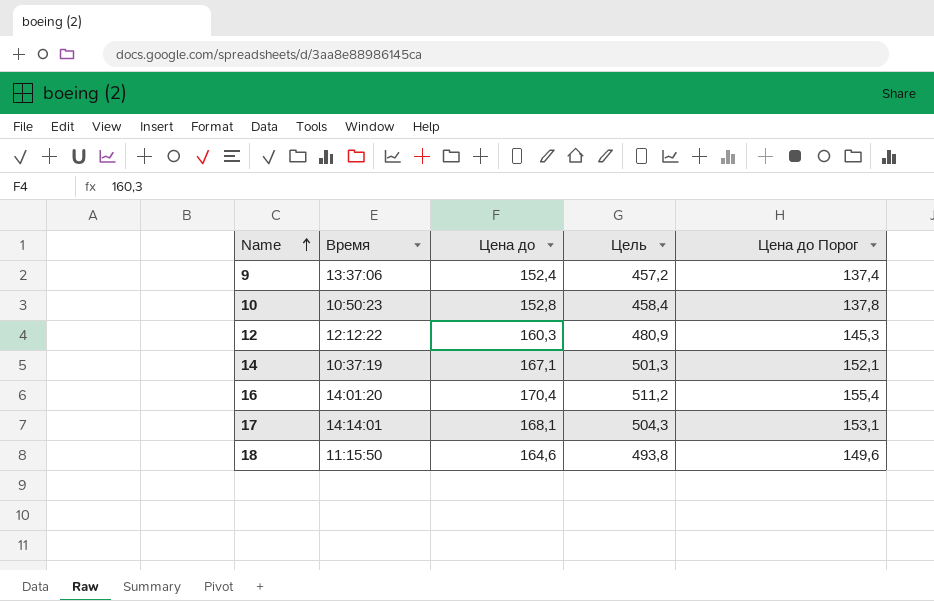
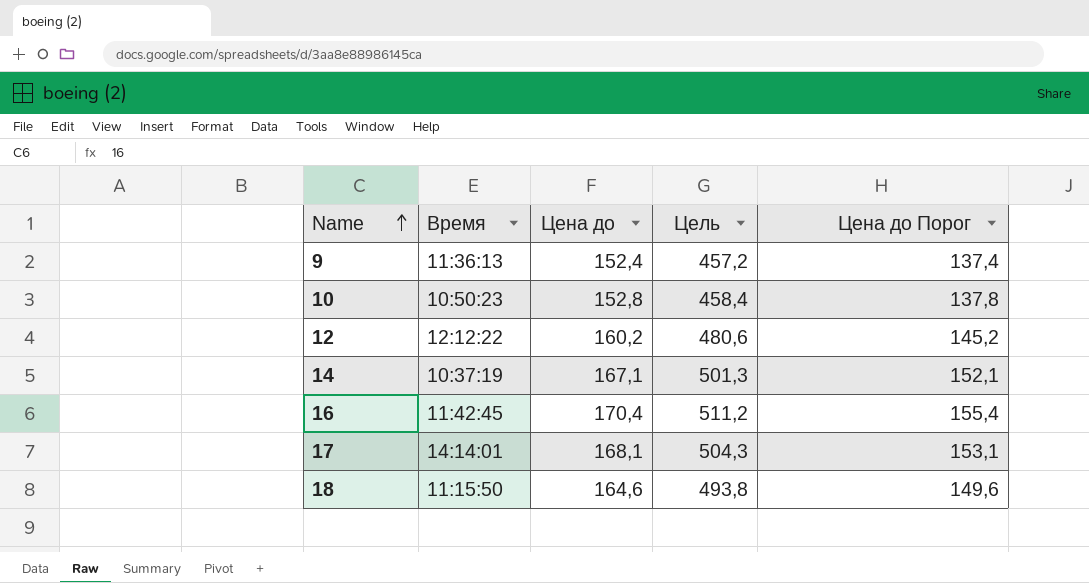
9 | Время: 13:37:06 -> 11:36:13
12 | Цена до: 160,3 -> 160,2
12 | Цель: 480,9 -> 480,6
12 | Цена до Порог: 145,3 -> 145,2
16 | Время: 14:01:20 -> 11:42:45

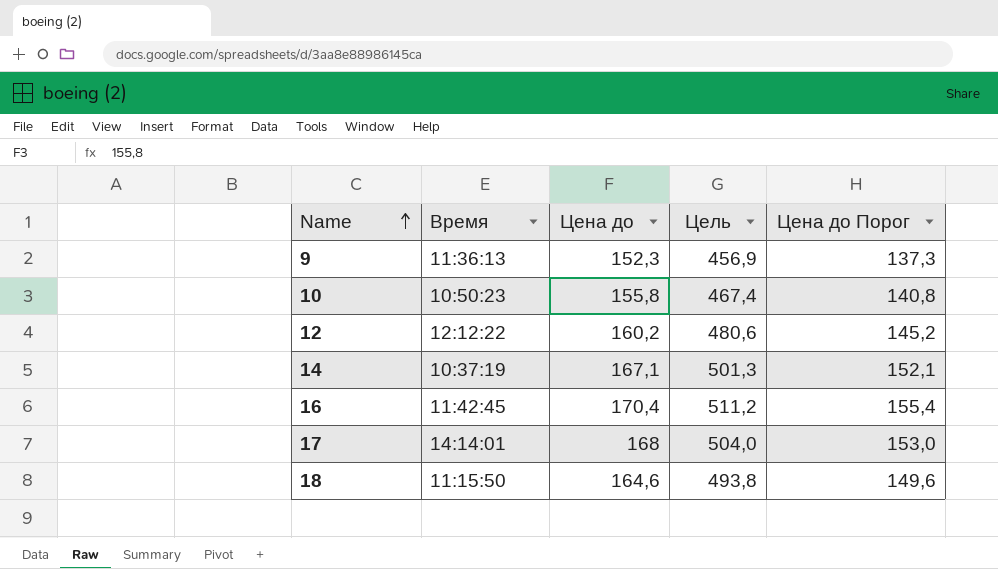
9 | Цена до: 152,4 -> 152,3
9 | Цель: 457,2 -> 456,9
9 | Цена до Порог: 137,4 -> 137,3
10 | Цена до: 152,8 -> 155,8
10 | Цель: 458,4 -> 467,4
10 | Цена до Порог: 137,8 -> 140,8
17 | Цена до: 168,1 -> 168
17 | Цель: 504,3 -> 504,0
17 | Цена до Порог: 153,1 -> 153,0

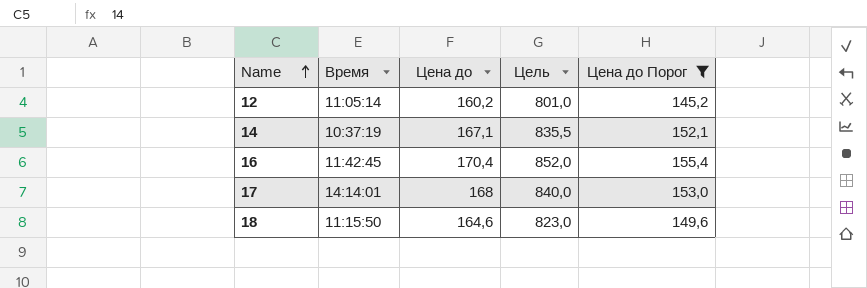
filter: none -> Цена до Порог >= 145,2
column Цель | formula: [Цена до] * 3 -> [Цена до] * 5
12 | Время: 12:12:22 -> 11:05:14

